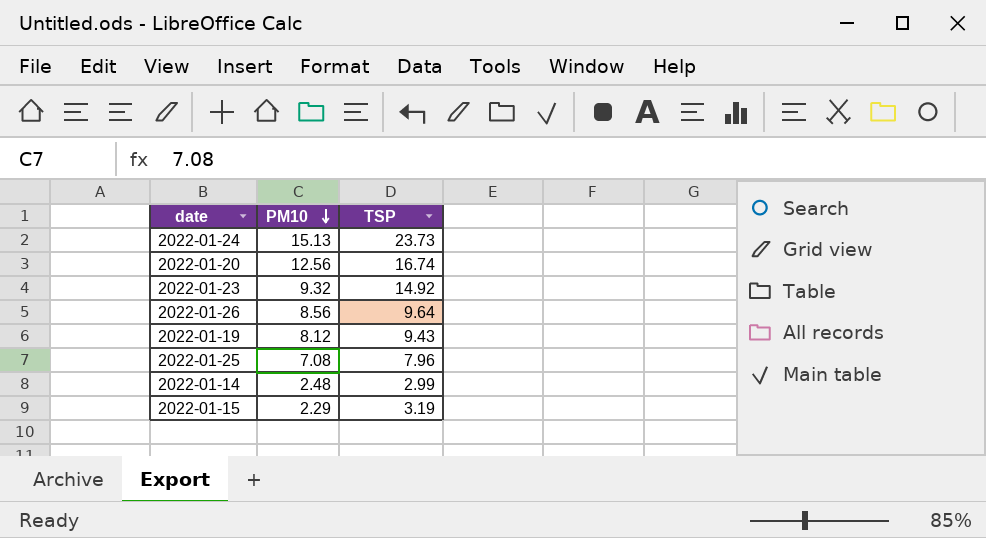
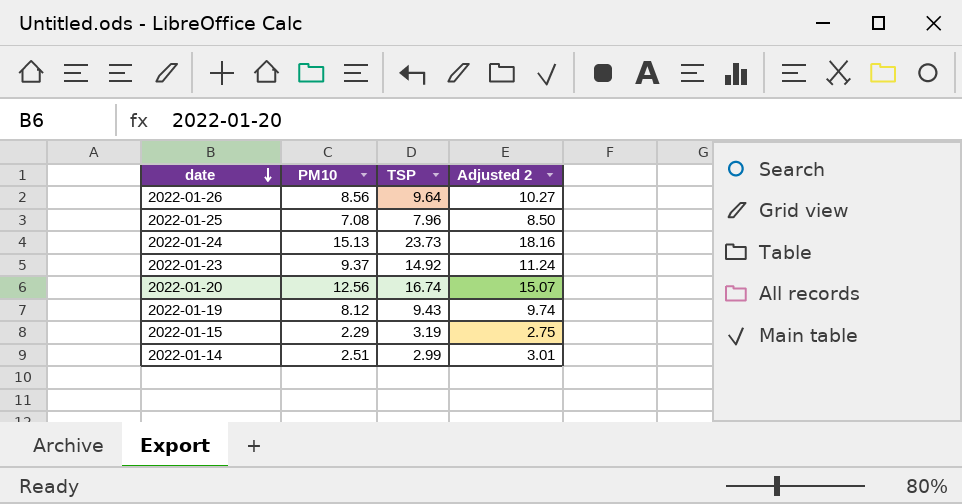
row order: PM10 descending -> date descending
column Adjusted 2 | formula: none -> [PM10] * 1.2
2022-01-23 | PM10: 9.32 -> 9.37
2022-01-14 | PM10: 2.48 -> 2.51

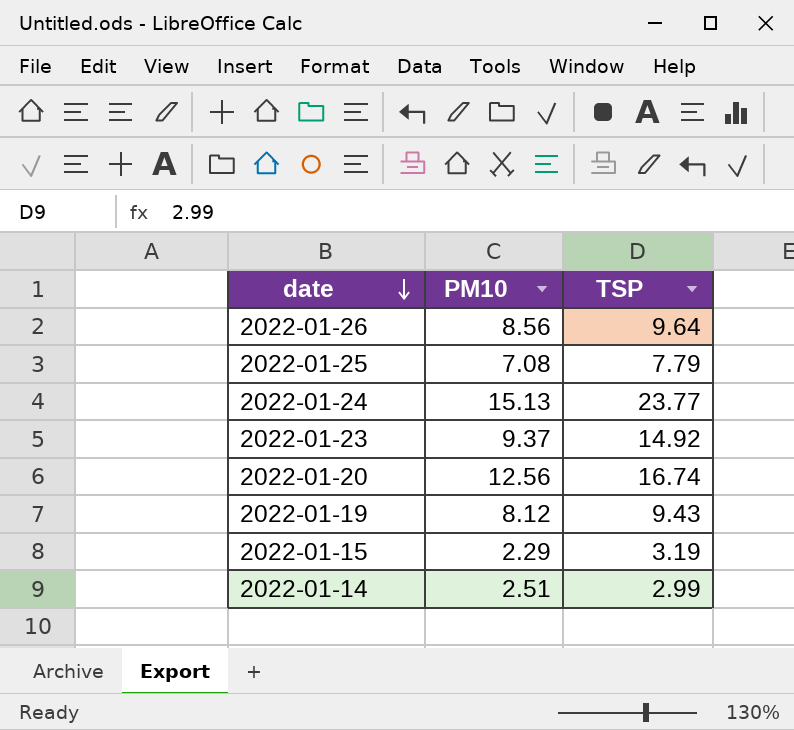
column Adjusted 2 | formula: [PM10] * 1.2 -> none
2022-01-25 | TSP: 7.96 -> 7.79
2022-01-24 | TSP: 23.73 -> 23.77

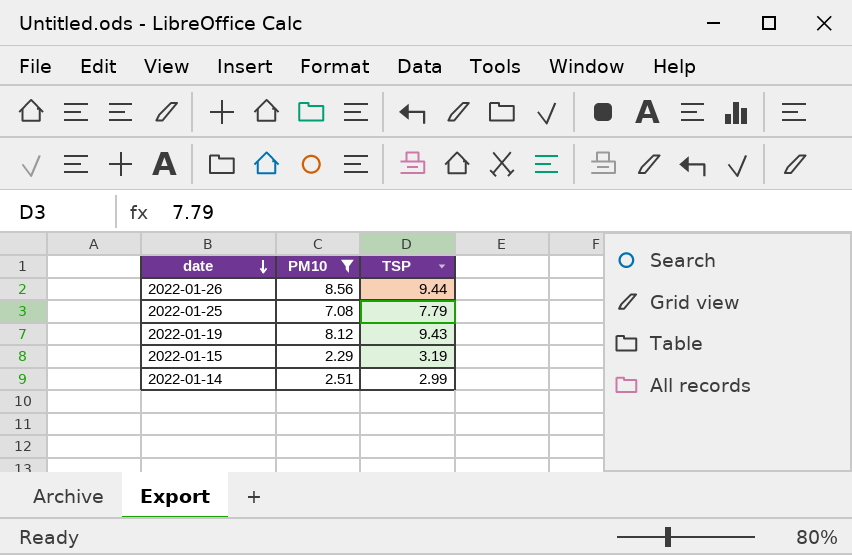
filter: none -> PM10 <= 8.56
2022-01-26 | TSP: 9.64 -> 9.44

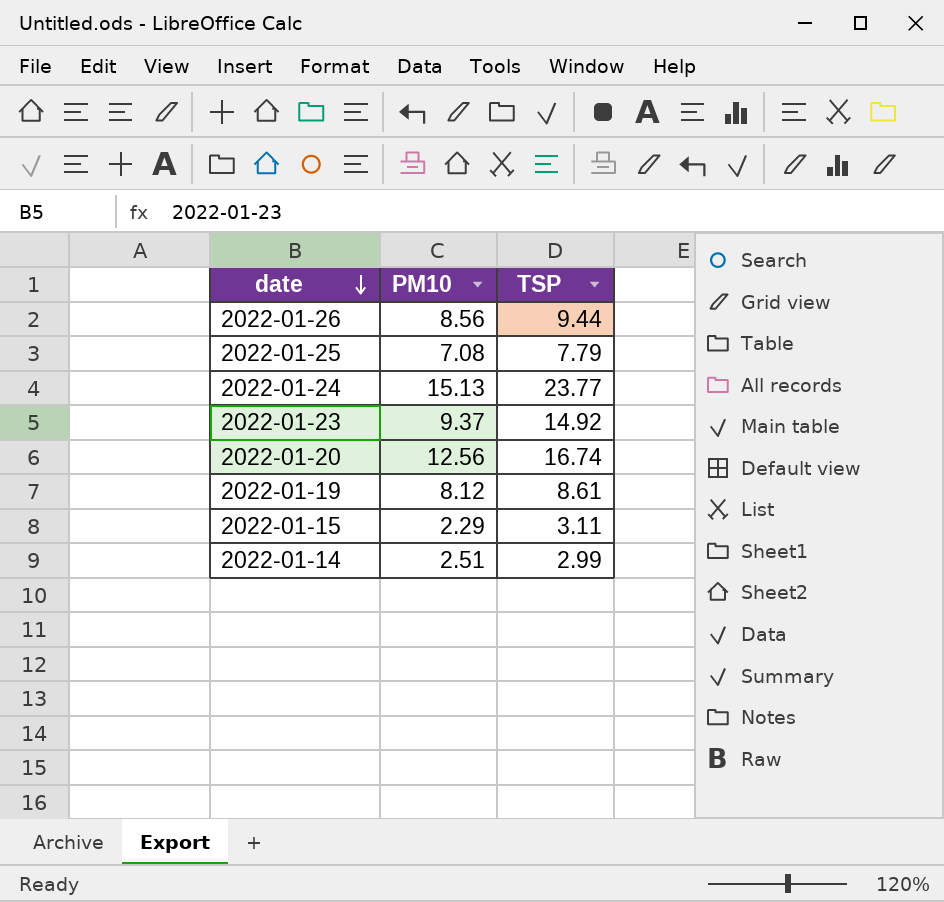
filter: PM10 <= 8.56 -> none
2022-01-19 | TSP: 9.43 -> 8.61
2022-01-15 | TSP: 3.19 -> 3.11

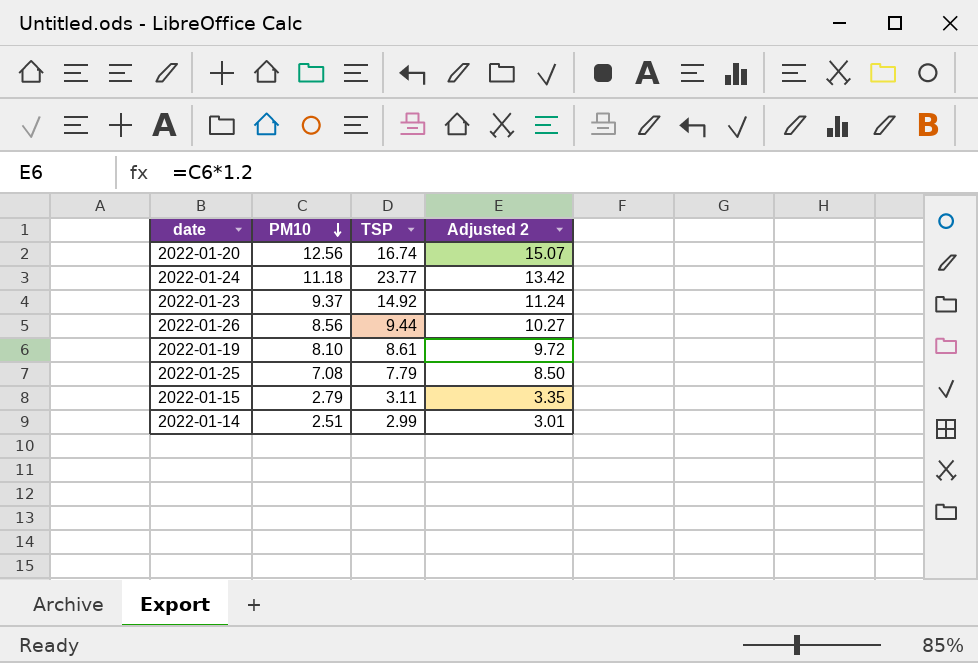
row order: date descending -> PM10 descending
column Adjusted 2 | formula: none -> [PM10] * 1.2
2022-01-24 | PM10: 15.13 -> 11.18
2022-01-19 | PM10: 8.12 -> 8.10
2022-01-15 | PM10: 2.29 -> 2.79

